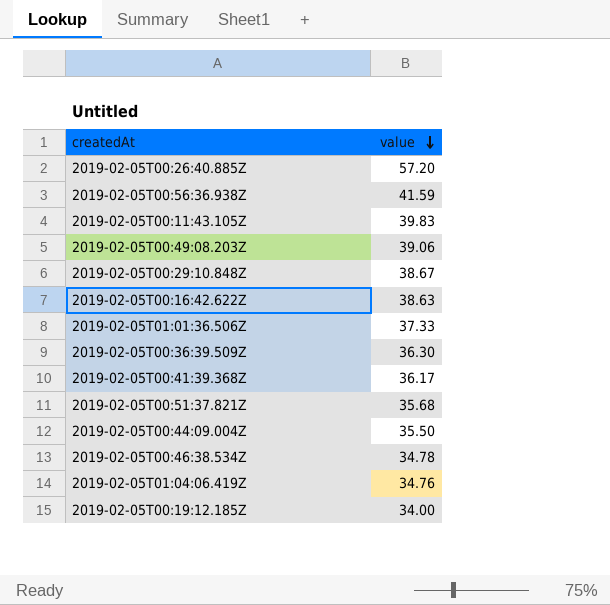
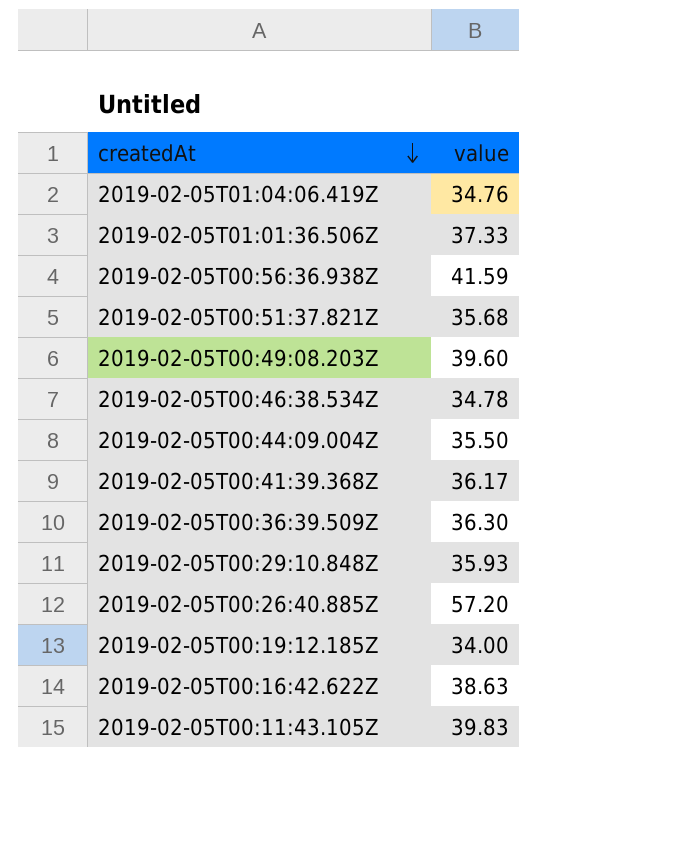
row order: value descending -> createdAt descending
2019-02-05T00:49:08.203Z | value: 39.06 -> 39.60
2019-02-05T00:29:10.848Z | value: 38.67 -> 35.93

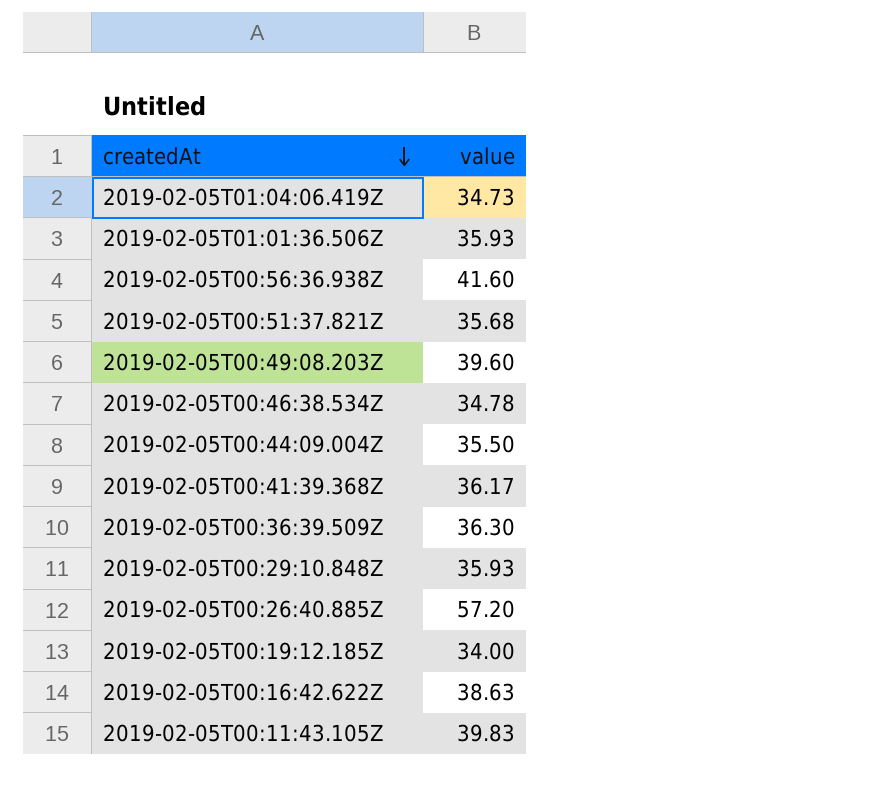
2019-02-05T01:04:06.419Z | value: 34.76 -> 34.73
2019-02-05T01:01:36.506Z | value: 37.33 -> 35.93
2019-02-05T00:56:36.938Z | value: 41.59 -> 41.60

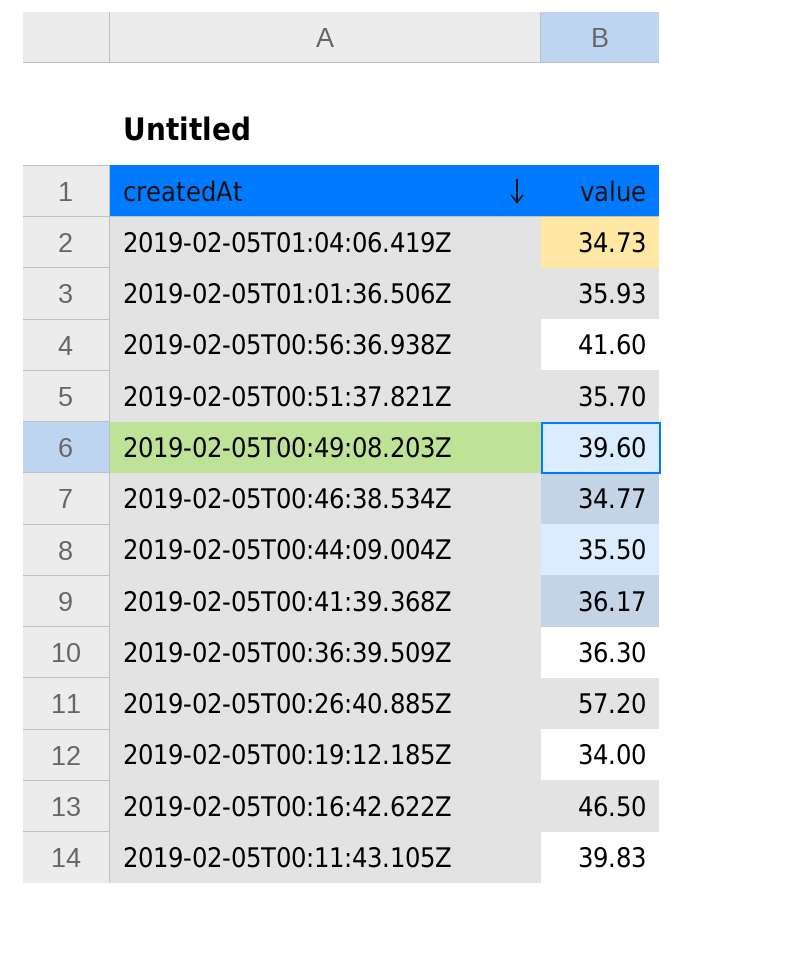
row 2019-02-05T00:29:10.848Z: 35.93 -> none
2019-02-05T00:51:37.821Z | value: 35.68 -> 35.70
2019-02-05T00:46:38.534Z | value: 34.78 -> 34.77
2019-02-05T00:16:42.622Z | value: 38.63 -> 46.50

